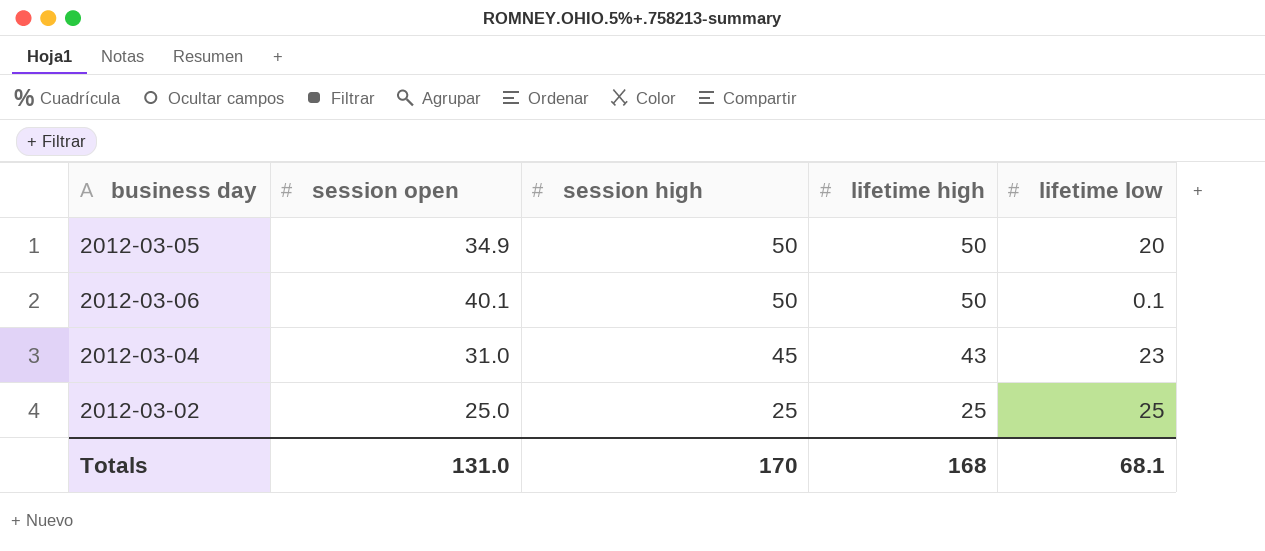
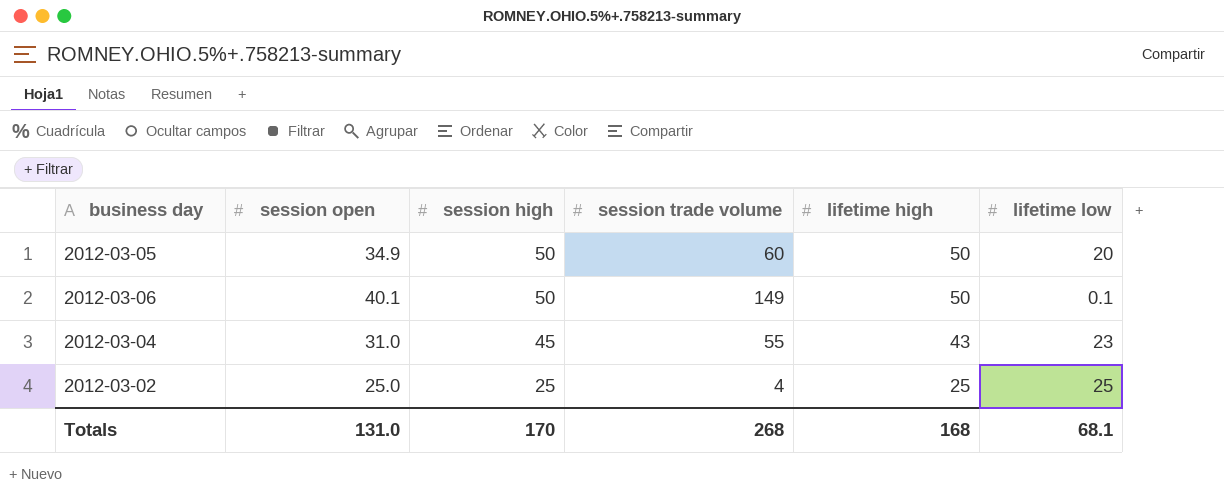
column session trade volume | position: none -> 4

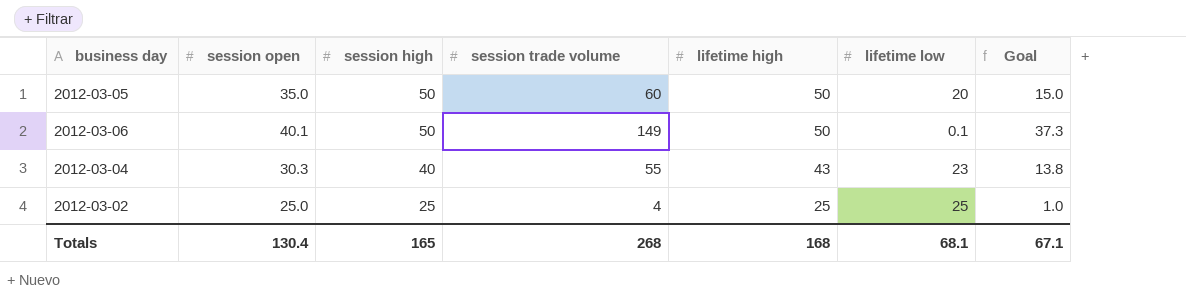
column Goal | formula: none -> [session trade volume] * 0.25
2012-03-05 | session open: 34.9 -> 35.0
2012-03-04 | session open: 31.0 -> 30.3
2012-03-04 | session high: 45 -> 40
Totals | session open: 131.0 -> 130.4
Totals | session high: 170 -> 165

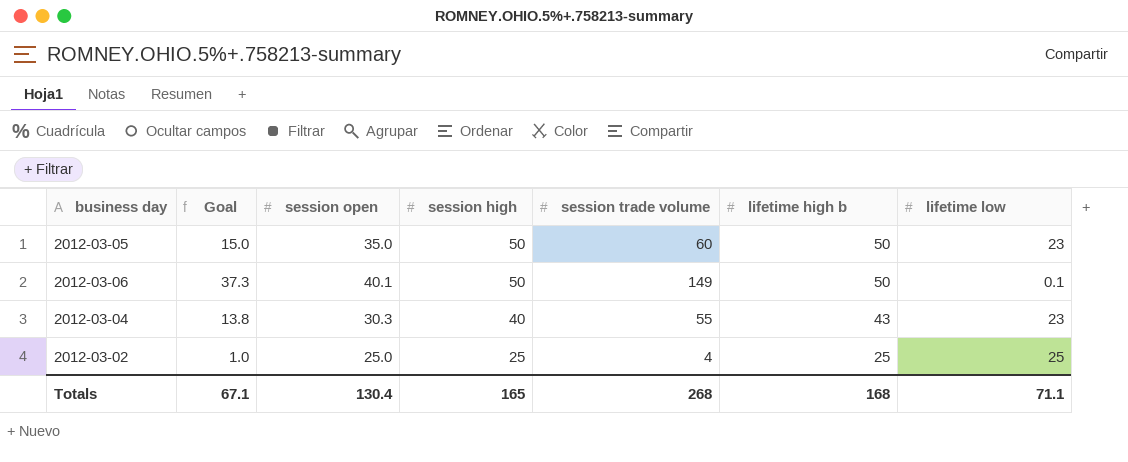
column Goal | position: 7 -> 2
column name: lifetime high -> lifetime high b
2012-03-05 | lifetime low: 20 -> 23
Totals | lifetime low: 68.1 -> 71.1

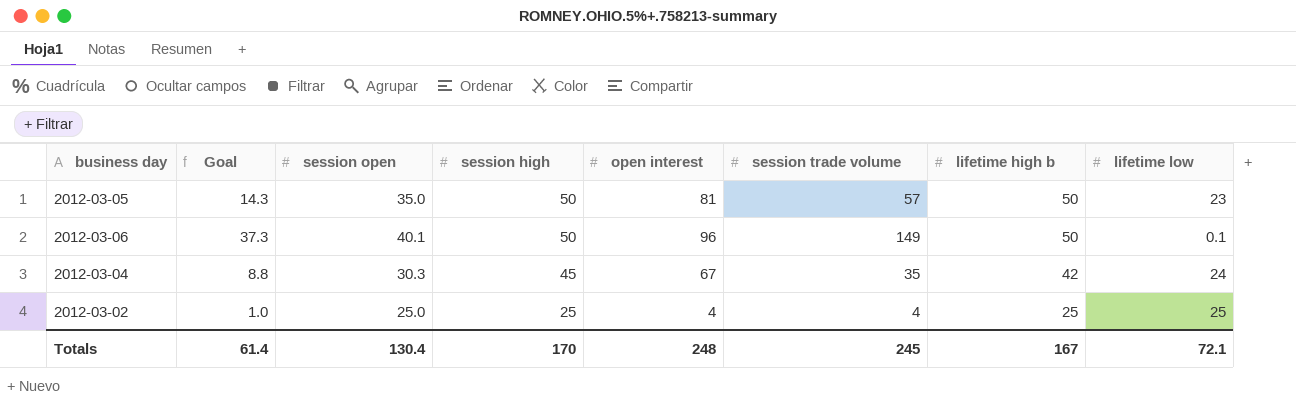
column open interest | position: none -> 5
2012-03-05 | Goal: 15.0 -> 14.3
2012-03-05 | session trade volume: 60 -> 57
2012-03-04 | Goal: 13.8 -> 8.8
2012-03-04 | session high: 40 -> 45
2012-03-04 | session trade volume: 55 -> 35
2012-03-04 | lifetime high b: 43 -> 42
2012-03-04 | lifetime low: 23 -> 24
Totals | Goal: 67.1 -> 61.4
Totals | session high: 165 -> 170
Totals | session trade volume: 268 -> 245
Totals | lifetime high b: 168 -> 167
Totals | lifetime low: 71.1 -> 72.1

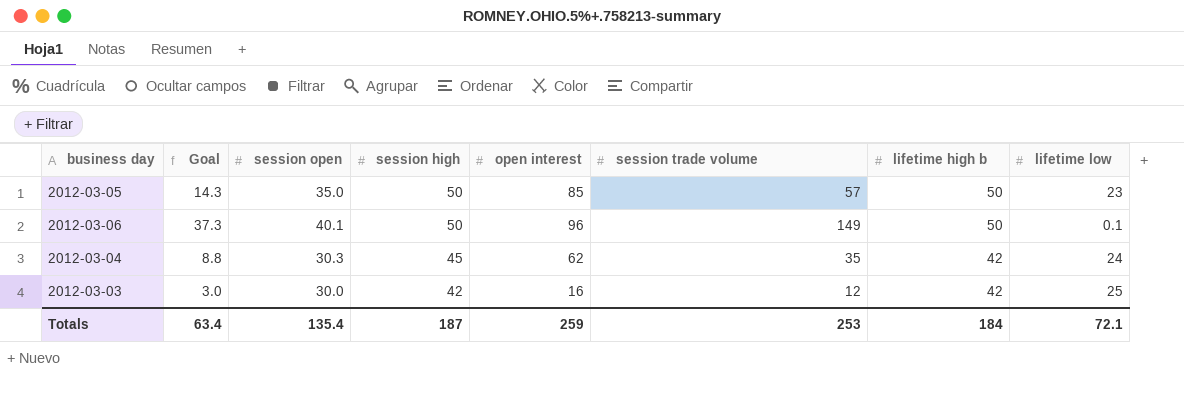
row 2012-03-02: 1.0 | 25.0 | 25 | 4 | 4 | 25 | 25 -> none
2012-03-05 | open interest: 81 -> 85
2012-03-04 | open interest: 67 -> 62
row 2012-03-03: none -> 3.0 | 30.0 | 42 | 16 | 12 | 42 | 25
Totals | Goal: 61.4 -> 63.4
Totals | session open: 130.4 -> 135.4
Totals | session high: 170 -> 187
Totals | open interest: 248 -> 259
Totals | session trade volume: 245 -> 253
Totals | lifetime high b: 167 -> 184

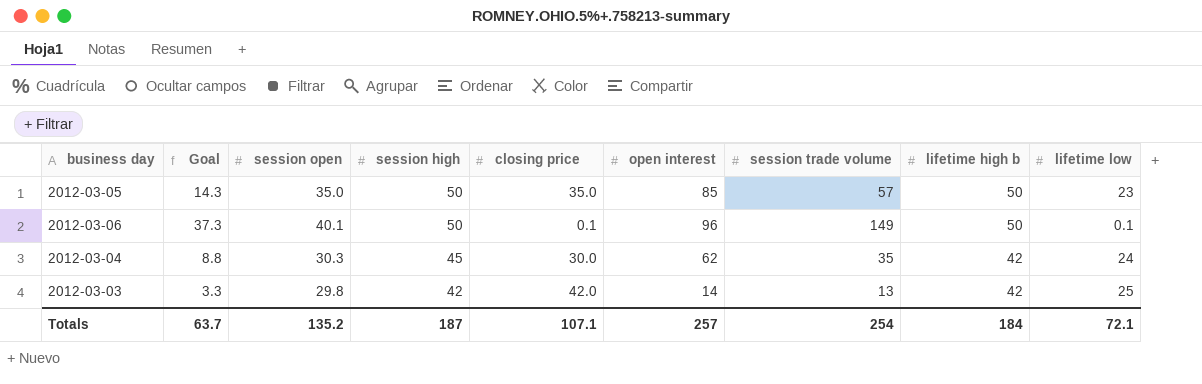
column closing price | position: none -> 5
2012-03-03 | Goal: 3.0 -> 3.3
2012-03-03 | session open: 30.0 -> 29.8
2012-03-03 | open interest: 16 -> 14
2012-03-03 | session trade volume: 12 -> 13
Totals | Goal: 63.4 -> 63.7
Totals | session open: 135.4 -> 135.2
Totals | open interest: 259 -> 257
Totals | session trade volume: 253 -> 254

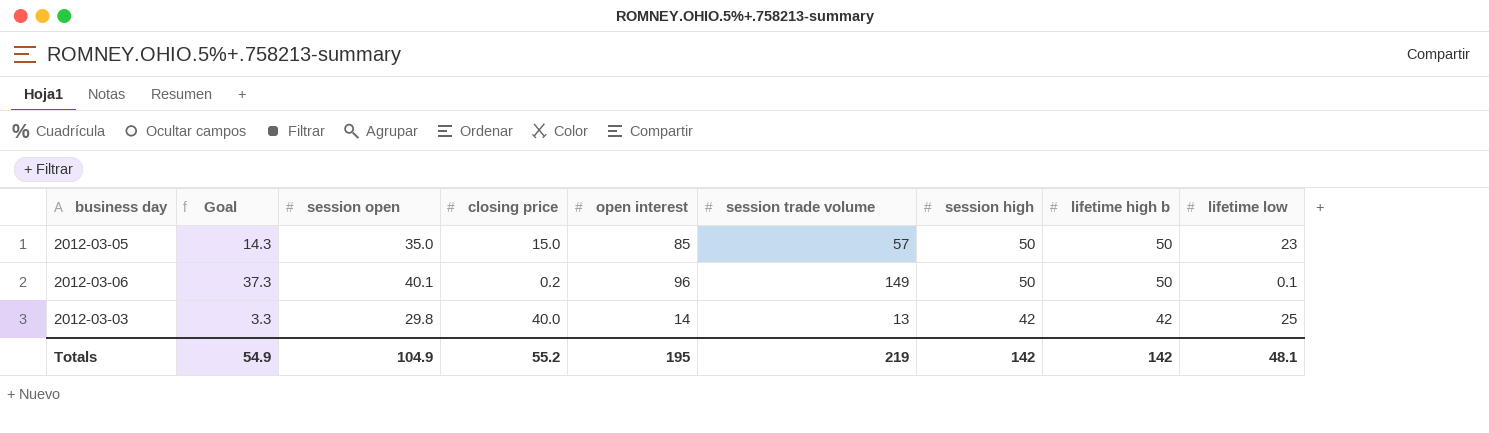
column session high | position: 4 -> 7
row 2012-03-04: 8.8 | 30.3 | 45 | 30.0 | 62 | 35 | 42 | 24 -> none
2012-03-05 | closing price: 35.0 -> 15.0
2012-03-06 | closing price: 0.1 -> 0.2
2012-03-03 | closing price: 42.0 -> 40.0
Totals | Goal: 63.7 -> 54.9
Totals | session open: 135.2 -> 104.9
Totals | closing price: 107.1 -> 55.2
Totals | open interest: 257 -> 195
Totals | session trade volume: 254 -> 219
Totals | session high: 187 -> 142
Totals | lifetime high b: 184 -> 142
Totals | lifetime low: 72.1 -> 48.1

